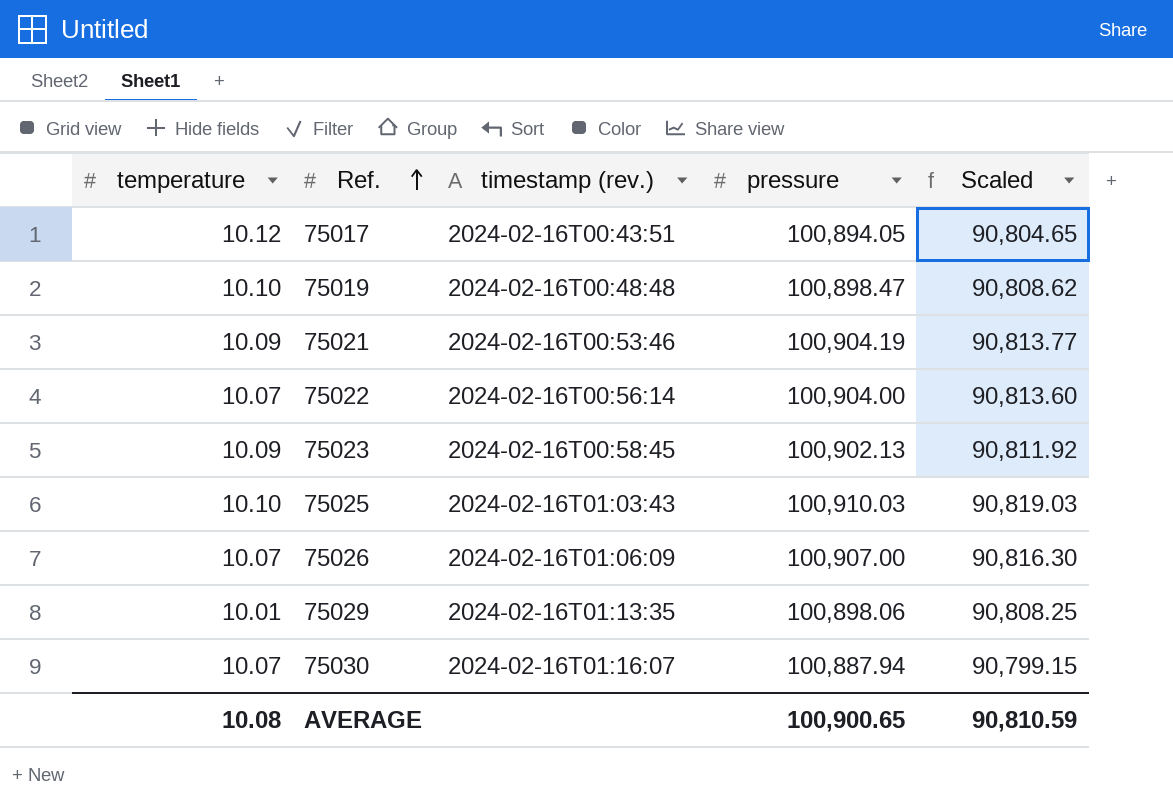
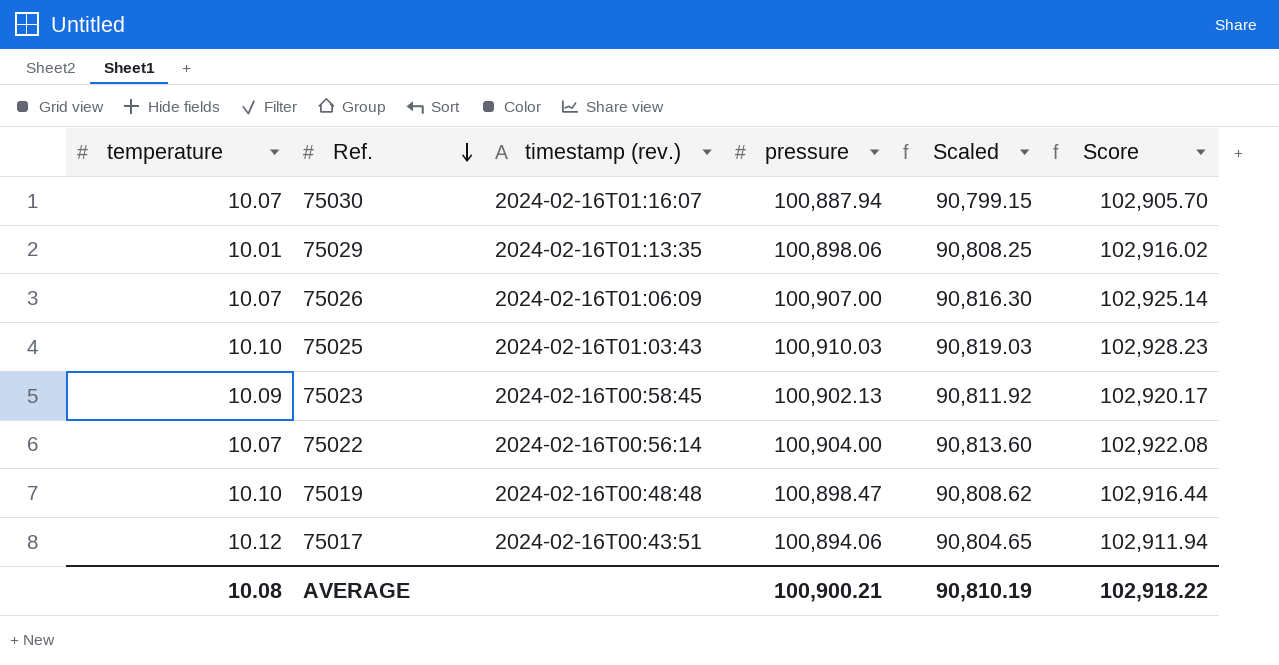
row order: Ref. ascending -> Ref. descending
column Score | formula: none -> [pressure] * 1.02
row 75021: 10.09 | 2024-02-16T00:53:46 | 100,904.19 | 90,813.77 -> none
75017 | pressure: 100,894.05 -> 100,894.06
AVERAGE | pressure: 100,900.65 -> 100,900.21
AVERAGE | Scaled: 90,810.59 -> 90,810.19

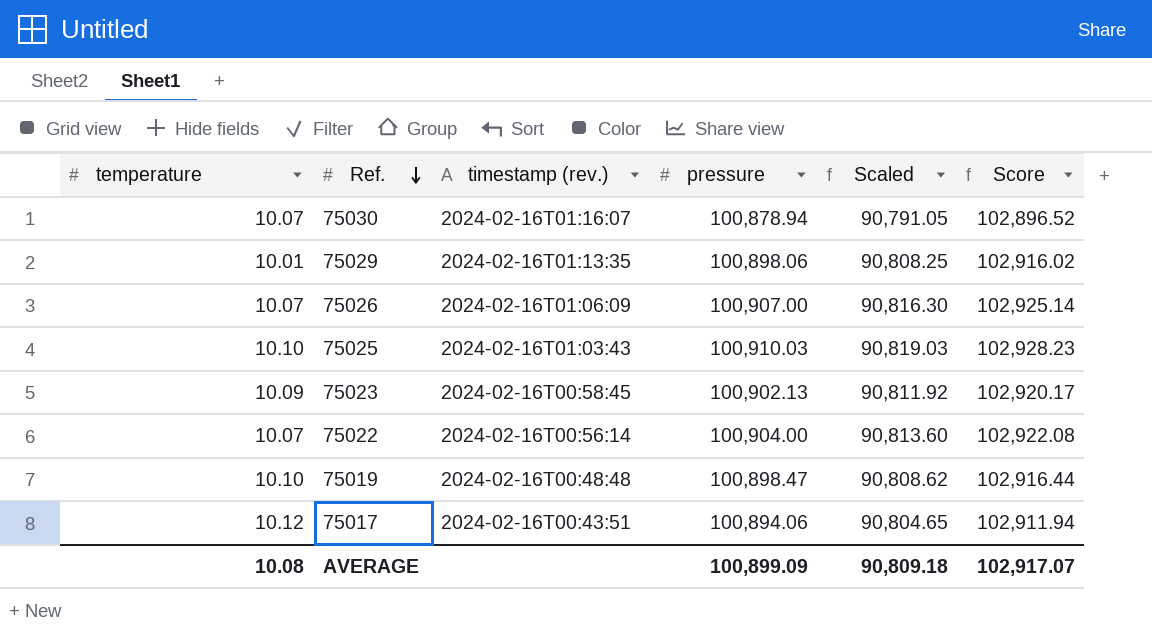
75030 | pressure: 100,887.94 -> 100,878.94
75030 | Scaled: 90,799.15 -> 90,791.05
75030 | Score: 102,905.70 -> 102,896.52
AVERAGE | pressure: 100,900.21 -> 100,899.09
AVERAGE | Scaled: 90,810.19 -> 90,809.18
AVERAGE | Score: 102,918.22 -> 102,917.07

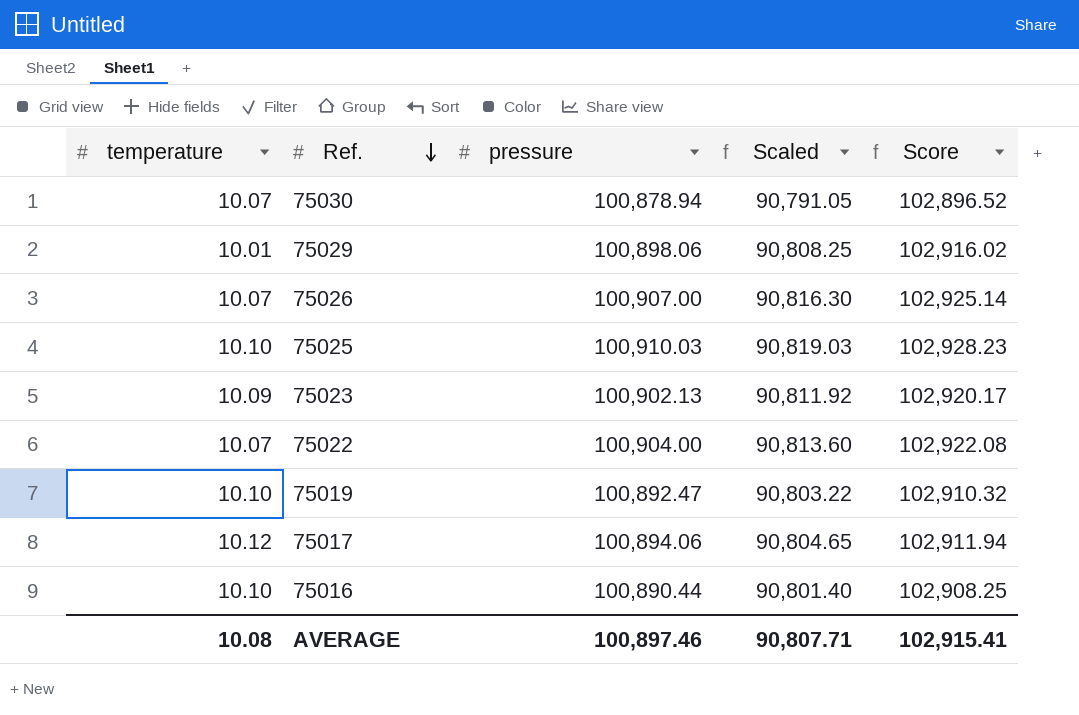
column timestamp (rev.) | position: 3 -> none
75019 | pressure: 100,898.47 -> 100,892.47
75019 | Scaled: 90,808.62 -> 90,803.22
75019 | Score: 102,916.44 -> 102,910.32
row 75016: none -> 10.10 | 100,890.44 | 90,801.40 | 102,908.25
AVERAGE | pressure: 100,899.09 -> 100,897.46
AVERAGE | Scaled: 90,809.18 -> 90,807.71
AVERAGE | Score: 102,917.07 -> 102,915.41

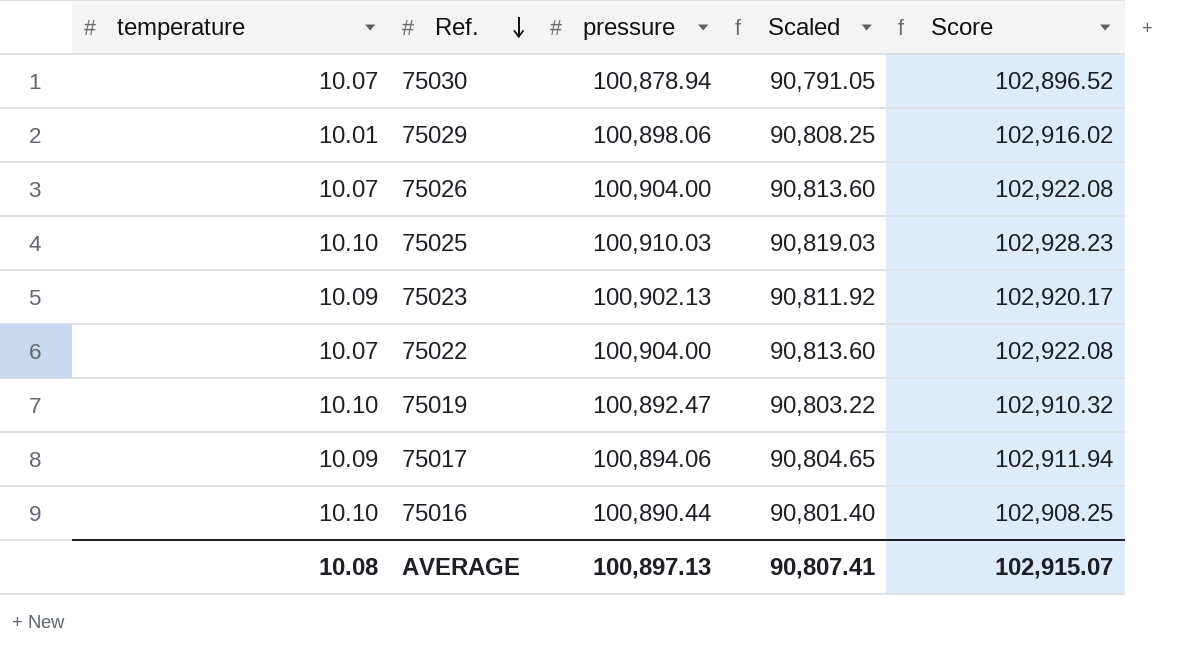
75026 | pressure: 100,907.00 -> 100,904.00
75026 | Scaled: 90,816.30 -> 90,813.60
75026 | Score: 102,925.14 -> 102,922.08
75017 | temperature: 10.12 -> 10.09
AVERAGE | pressure: 100,897.46 -> 100,897.13
AVERAGE | Scaled: 90,807.71 -> 90,807.41
AVERAGE | Score: 102,915.41 -> 102,915.07

